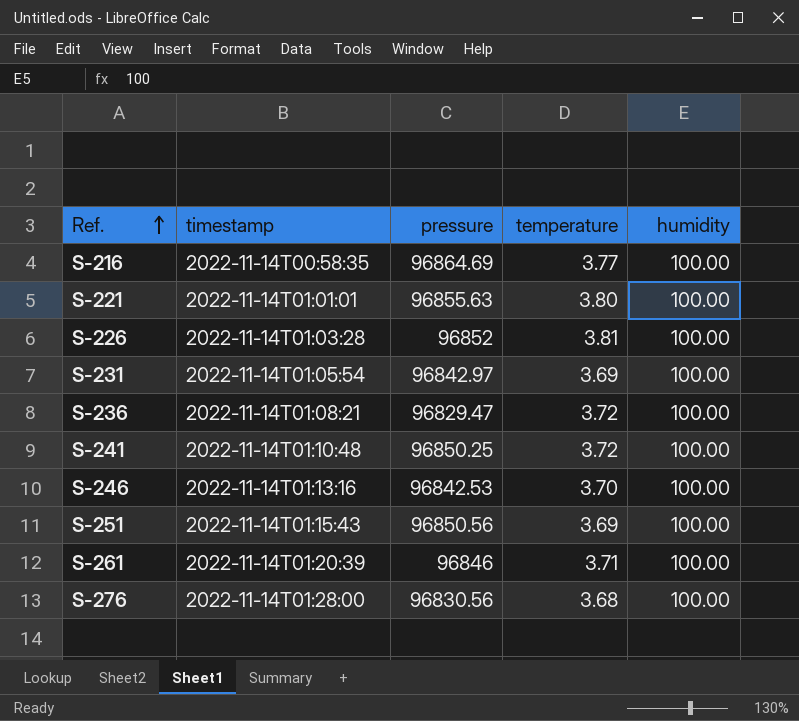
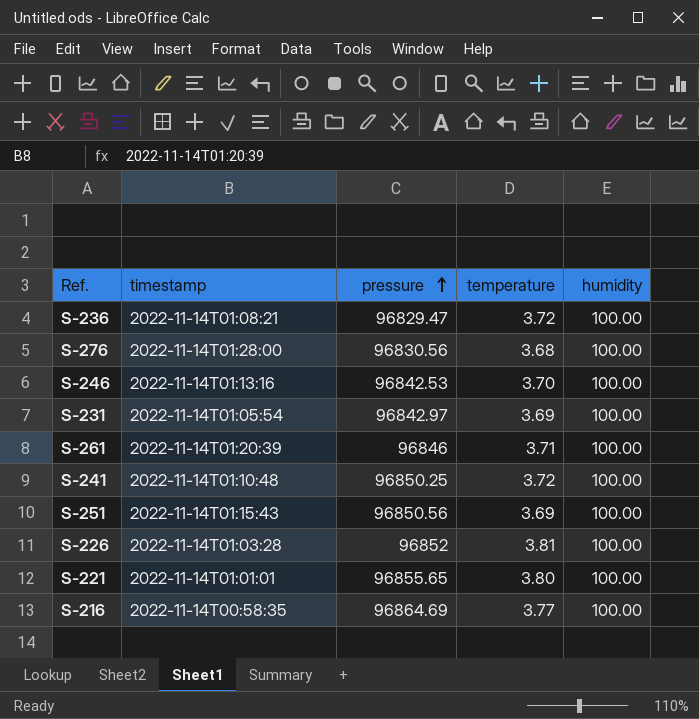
row order: Ref. ascending -> pressure ascending
S-221 | pressure: 96855.63 -> 96855.65

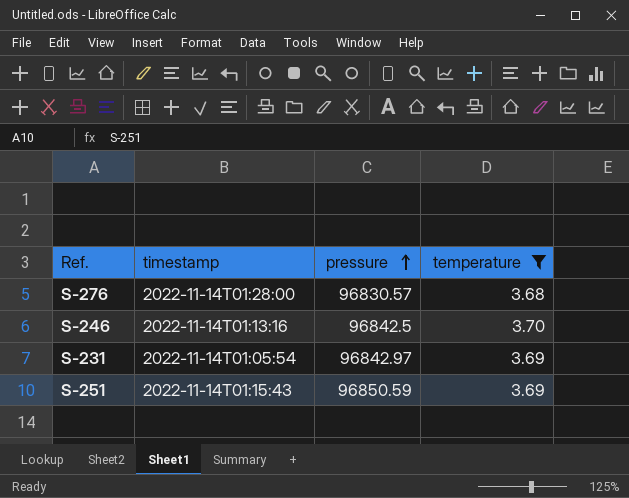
filter: none -> temperature <= 3.70
column humidity | position: 5 -> none
S-276 | pressure: 96830.56 -> 96830.57
S-246 | pressure: 96842.53 -> 96842.5
S-251 | pressure: 96850.56 -> 96850.59

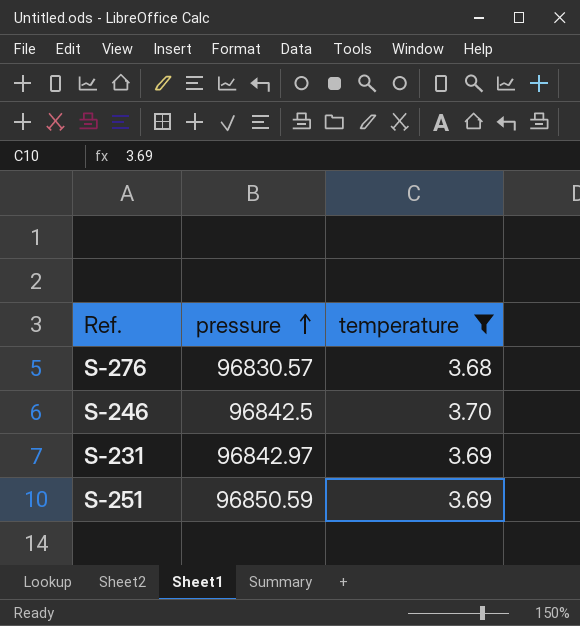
column timestamp | position: 2 -> none

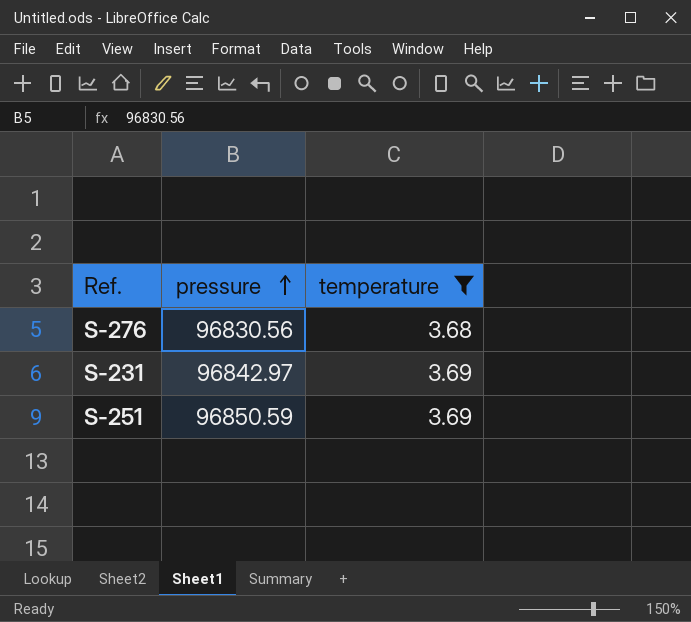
row S-246: 96842.5 | 3.70 -> none
S-276 | pressure: 96830.57 -> 96830.56

